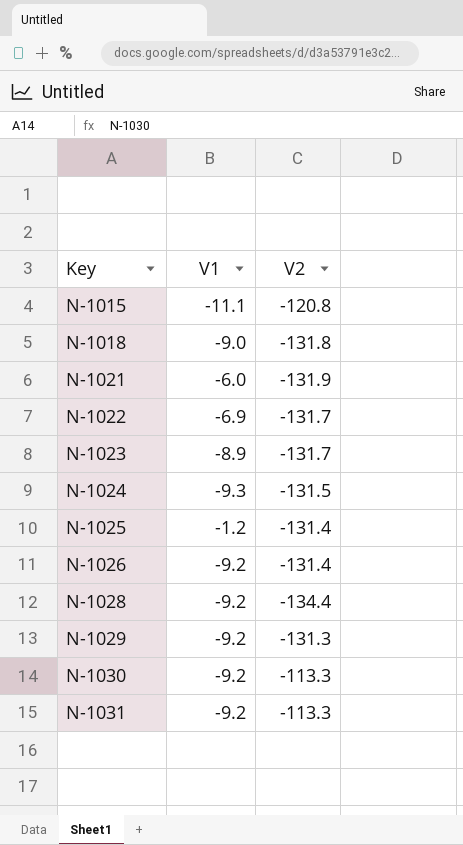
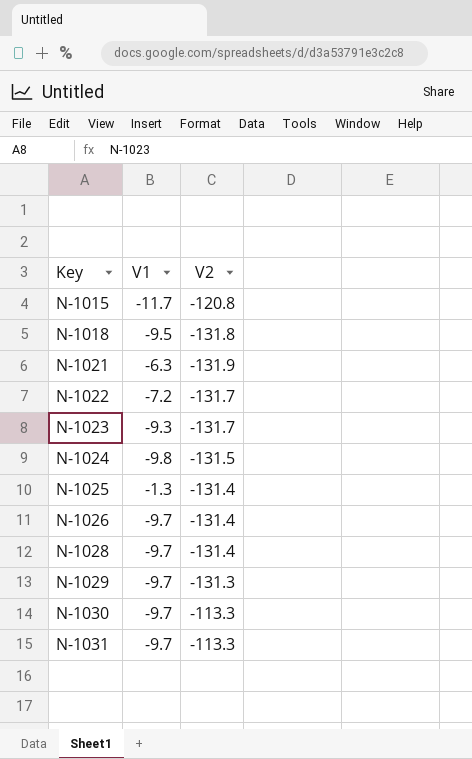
N-1015 | V1: -11.1 -> -11.7
N-1018 | V1: -9.0 -> -9.5
N-1021 | V1: -6.0 -> -6.3
N-1022 | V1: -6.9 -> -7.2
N-1023 | V1: -8.9 -> -9.3
N-1024 | V1: -9.3 -> -9.8
N-1025 | V1: -1.2 -> -1.3
N-1026 | V1: -9.2 -> -9.7
N-1028 | V1: -9.2 -> -9.7
N-1028 | V2: -134.4 -> -131.4
N-1029 | V1: -9.2 -> -9.7
N-1030 | V1: -9.2 -> -9.7
N-1031 | V1: -9.2 -> -9.7

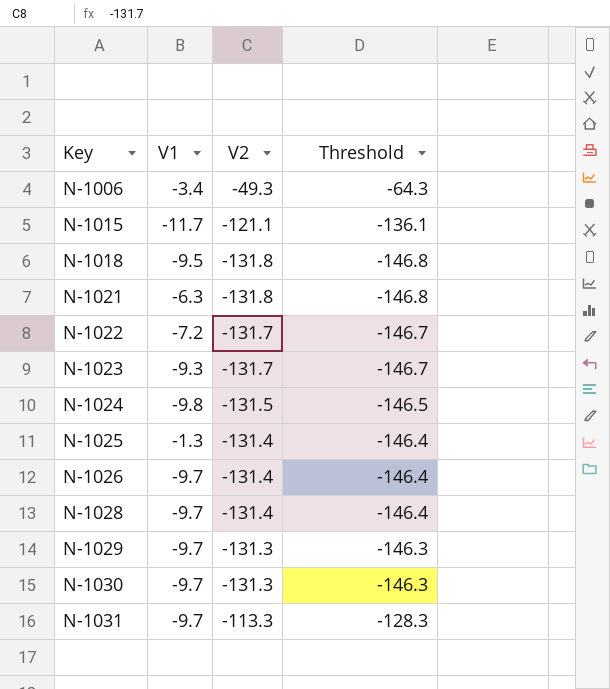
column Threshold | formula: none -> [V2] - 15
row N-1006: none -> -3.4 | -49.3 | -64.3
N-1015 | V2: -120.8 -> -121.1
N-1021 | V2: -131.9 -> -131.8
N-1030 | V2: -113.3 -> -131.3

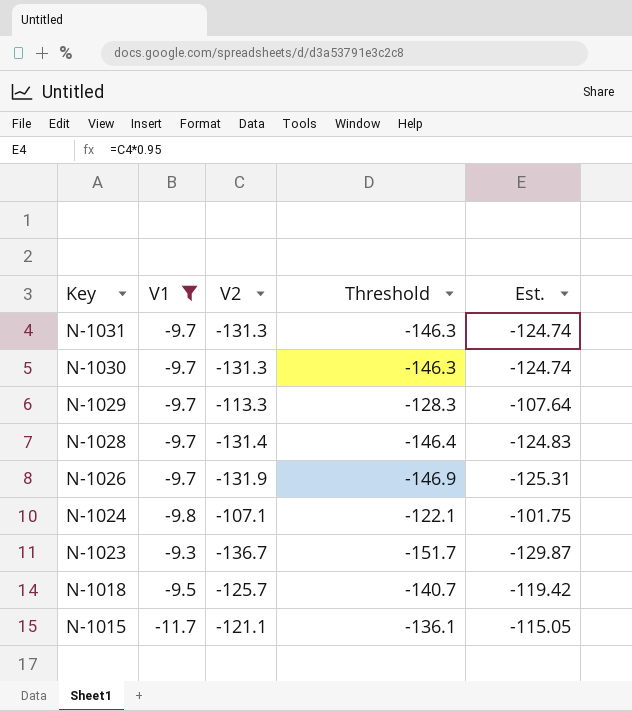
filter: none -> V1 <= -9.3
row order: Key ascending -> Key descending
column Est. | formula: none -> [V2] * 0.95
N-1031 | V2: -113.3 -> -131.3
N-1031 | Threshold: -128.3 -> -146.3
N-1029 | V2: -131.3 -> -113.3
N-1029 | Threshold: -146.3 -> -128.3
N-1026 | V2: -131.4 -> -131.9
N-1026 | Threshold: -146.4 -> -146.9
N-1024 | V2: -131.5 -> -107.1
N-1024 | Threshold: -146.5 -> -122.1
N-1023 | V2: -131.7 -> -136.7
N-1023 | Threshold: -146.7 -> -151.7
N-1018 | V2: -131.8 -> -125.7
N-1018 | Threshold: -146.8 -> -140.7

